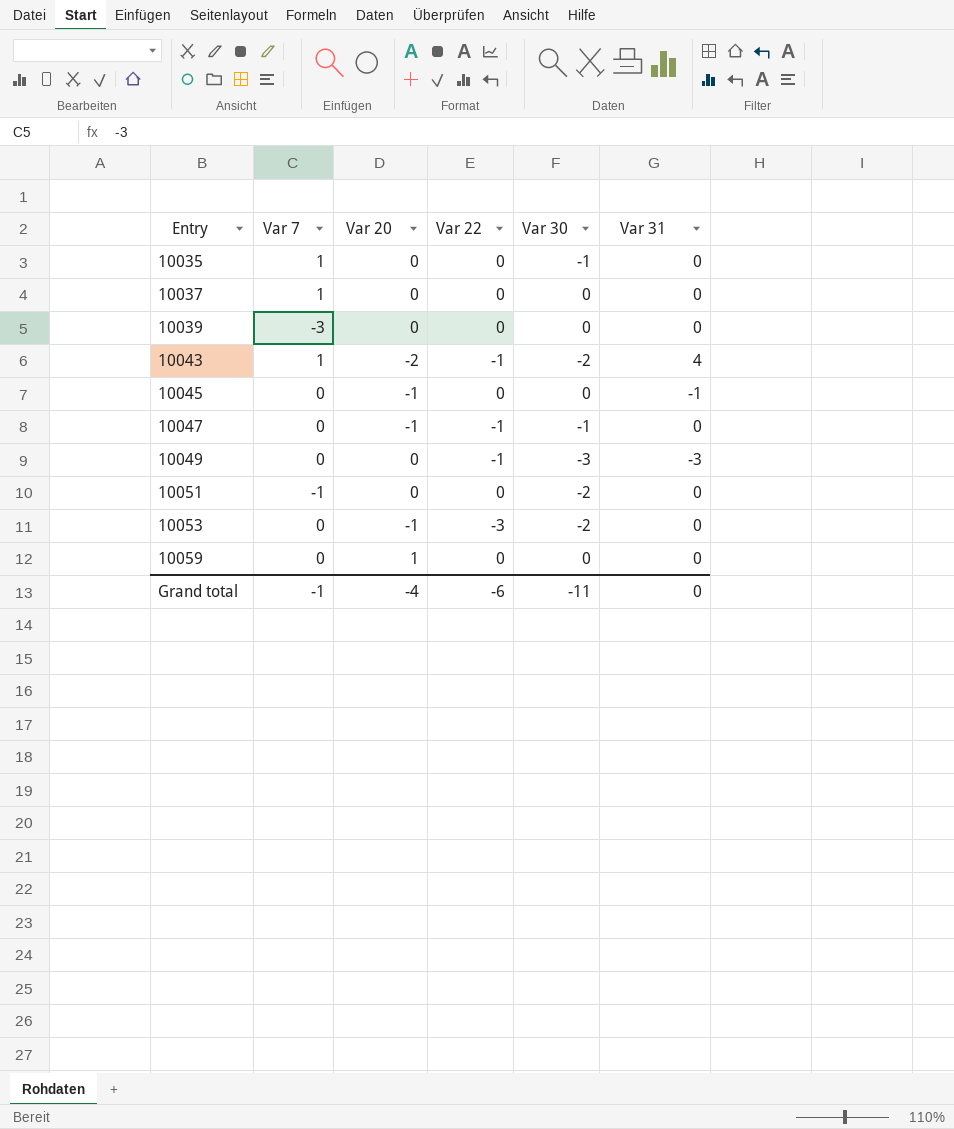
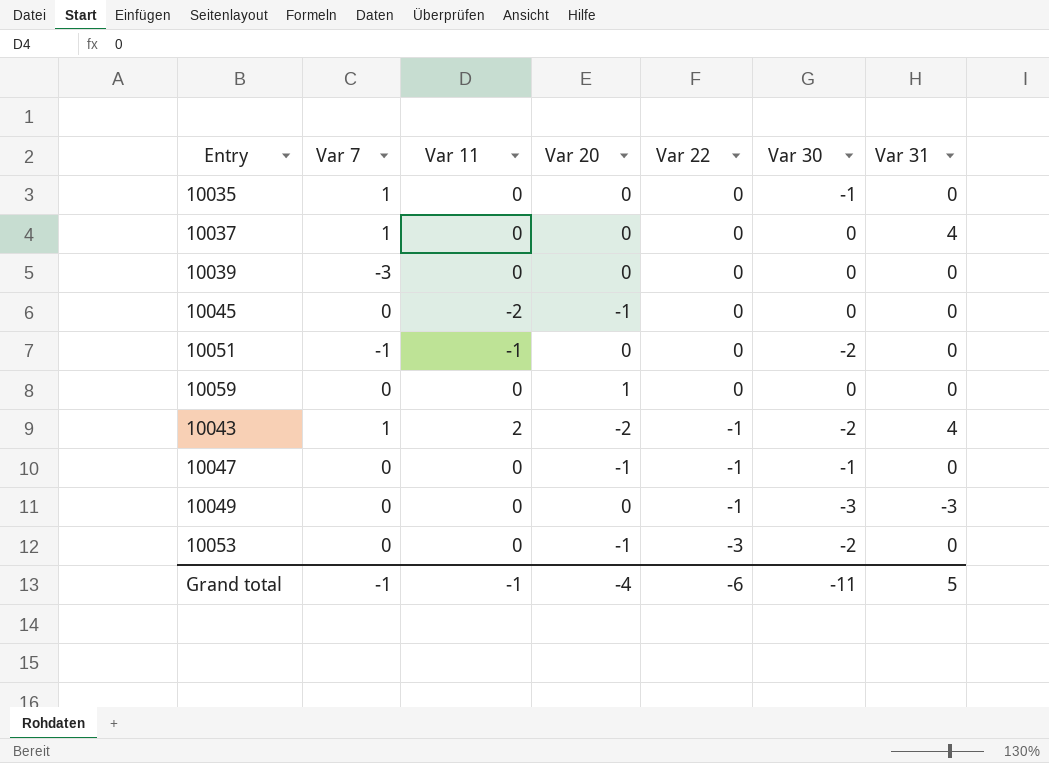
row order: Entry ascending -> Var 22 descending
column Var 11 | position: none -> 3
10037 | Var 31: 0 -> 4
10045 | Var 31: -1 -> 0
Grand total | Var 31: 0 -> 5

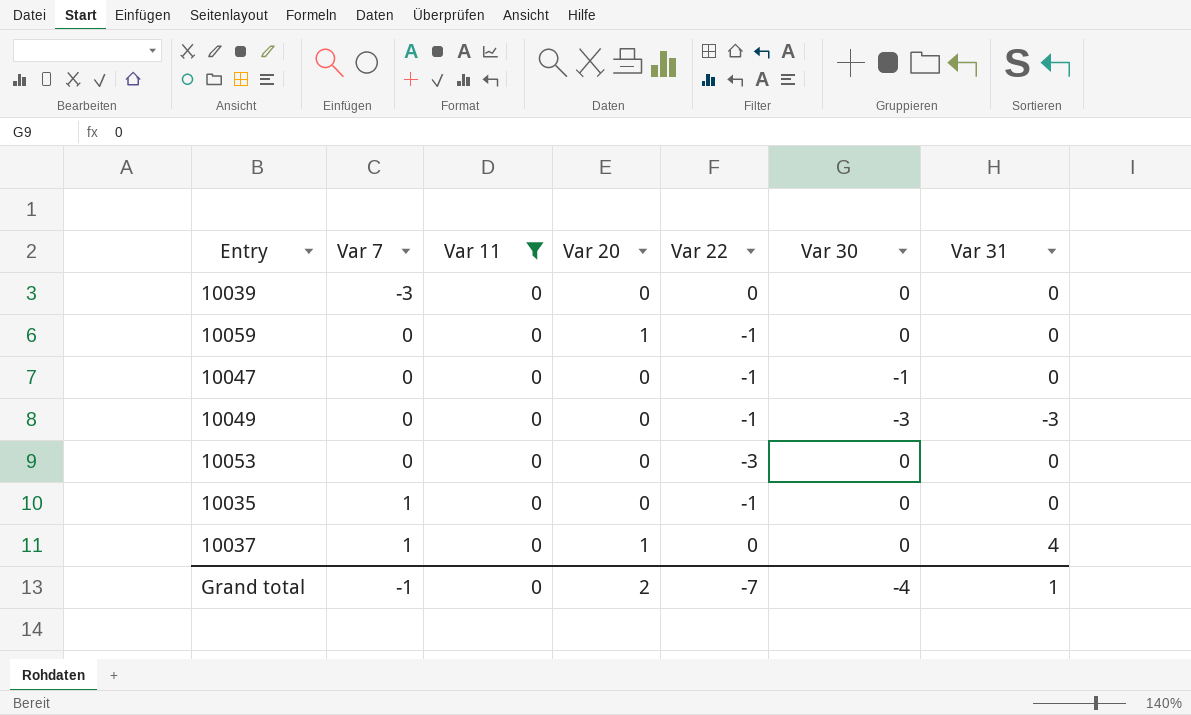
filter: none -> Var 11 = 0
row order: Var 22 descending -> Var 7 ascending
10059 | Var 22: 0 -> -1
10047 | Var 20: -1 -> 0
10053 | Var 20: -1 -> 0
10053 | Var 30: -2 -> 0
10035 | Var 22: 0 -> -1
10035 | Var 30: -1 -> 0
10037 | Var 20: 0 -> 1
Grand total | Var 11: -1 -> 0
Grand total | Var 20: -4 -> 2
Grand total | Var 22: -6 -> -7
Grand total | Var 30: -11 -> -4
Grand total | Var 31: 5 -> 1

